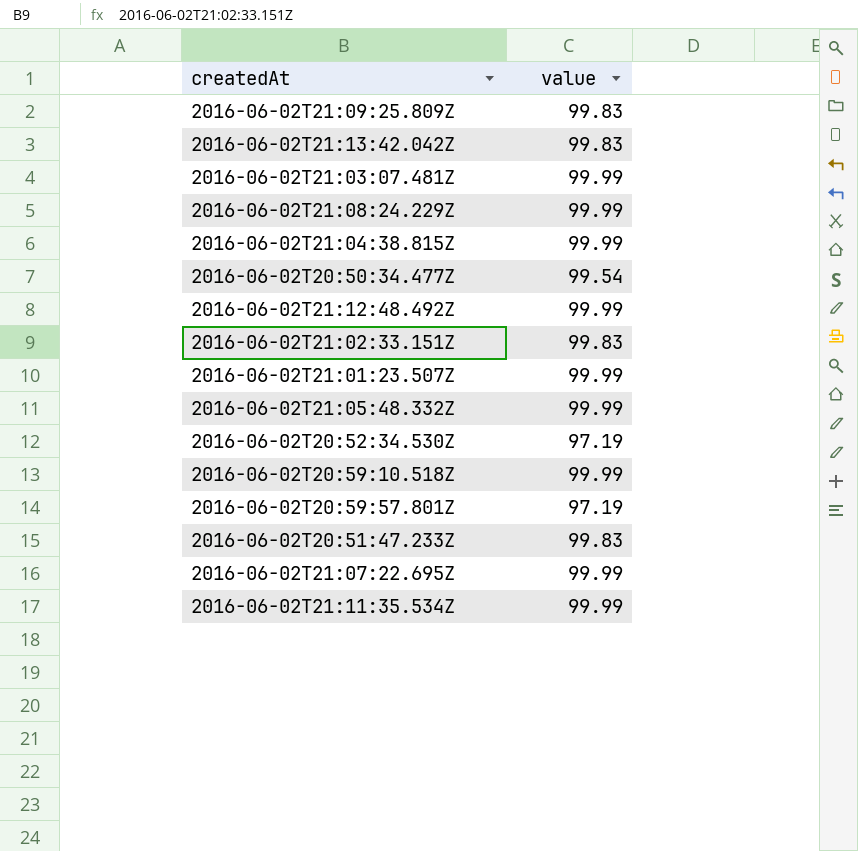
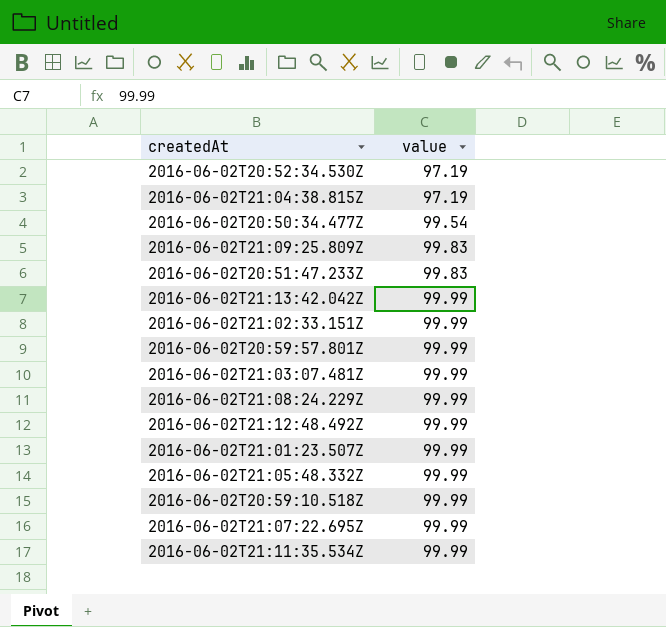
row order: none -> value ascending
2016-06-02T21:04:38.815Z | value: 99.99 -> 97.19
2016-06-02T21:13:42.042Z | value: 99.83 -> 99.99
2016-06-02T21:02:33.151Z | value: 99.83 -> 99.99
2016-06-02T20:59:57.801Z | value: 97.19 -> 99.99

